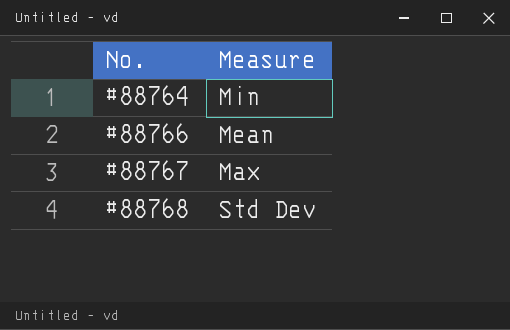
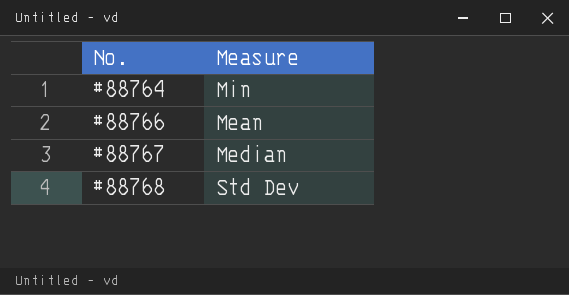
#88767 | Measure: Max -> Median

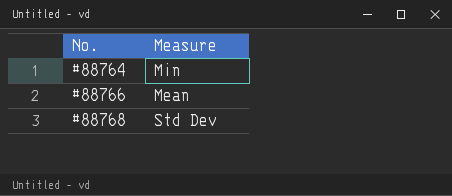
row #88767: Median -> none

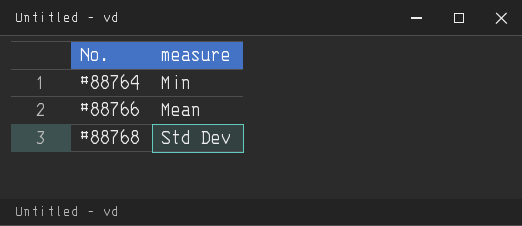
column name: Measure -> measure

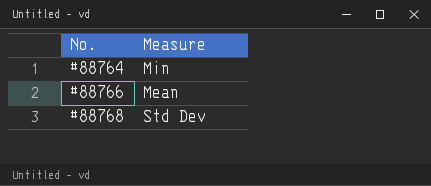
column name: measure -> Measure

